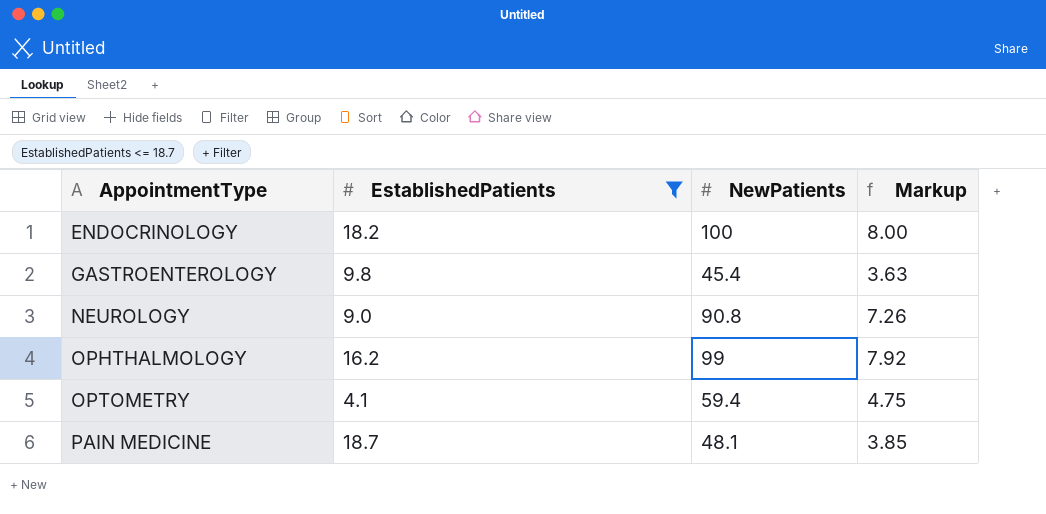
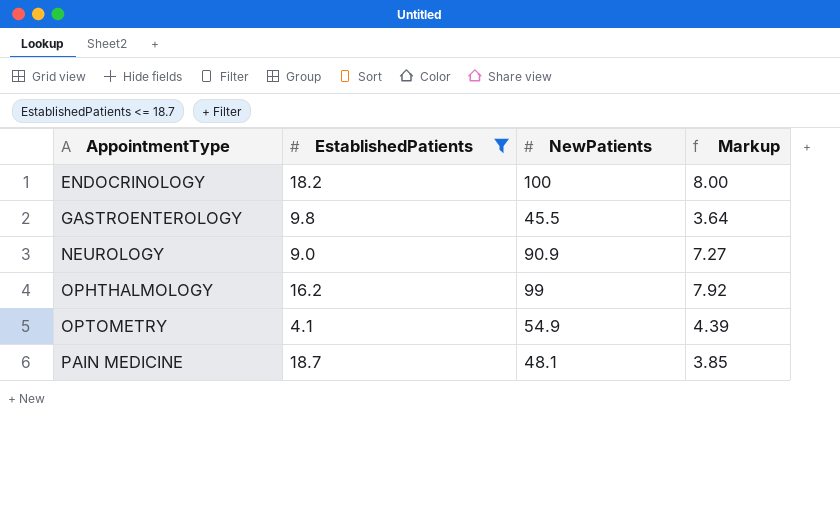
GASTROENTEROLOGY | NewPatients: 45.4 -> 45.5
GASTROENTEROLOGY | Markup: 3.63 -> 3.64
NEUROLOGY | NewPatients: 90.8 -> 90.9
NEUROLOGY | Markup: 7.26 -> 7.27
OPTOMETRY | NewPatients: 59.4 -> 54.9
OPTOMETRY | Markup: 4.75 -> 4.39

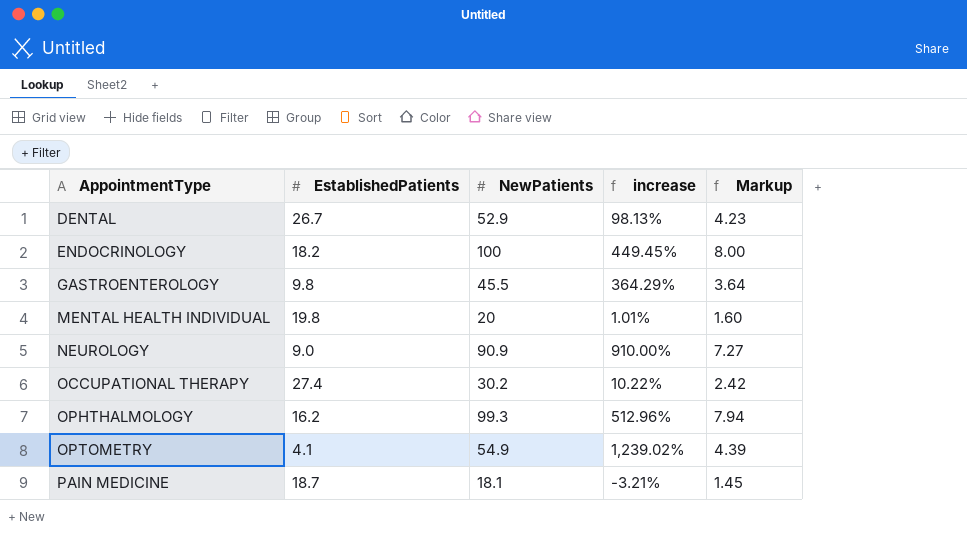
filter: EstablishedPatients <= 18.7 -> none
column increase | formula: none -> ([NewPatients] - [EstablishedPatients]) / [EstablishedPatients]
OPHTHALMOLOGY | NewPatients: 99 -> 99.3
OPHTHALMOLOGY | Markup: 7.92 -> 7.94
PAIN MEDICINE | NewPatients: 48.1 -> 18.1
PAIN MEDICINE | Markup: 3.85 -> 1.45

